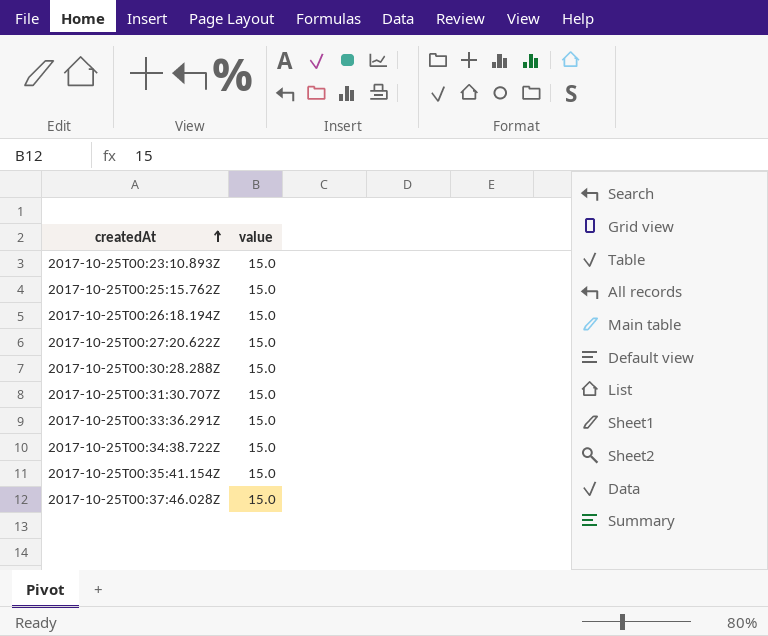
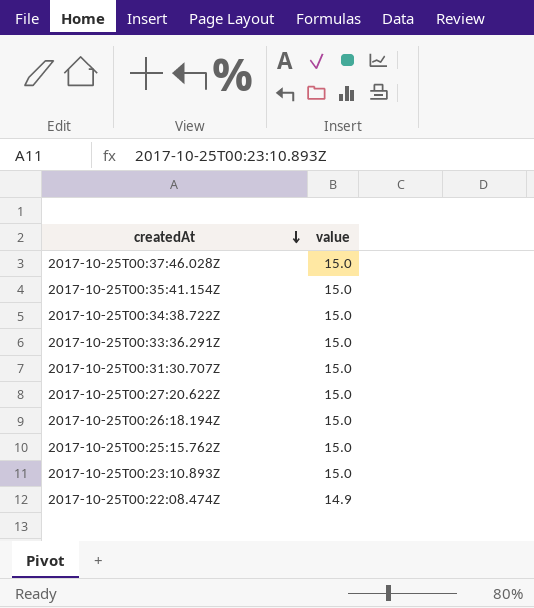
row order: createdAt ascending -> createdAt descending
row 2017-10-25T00:30:28.288Z: 15.0 -> none
row 2017-10-25T00:22:08.474Z: none -> 14.9

